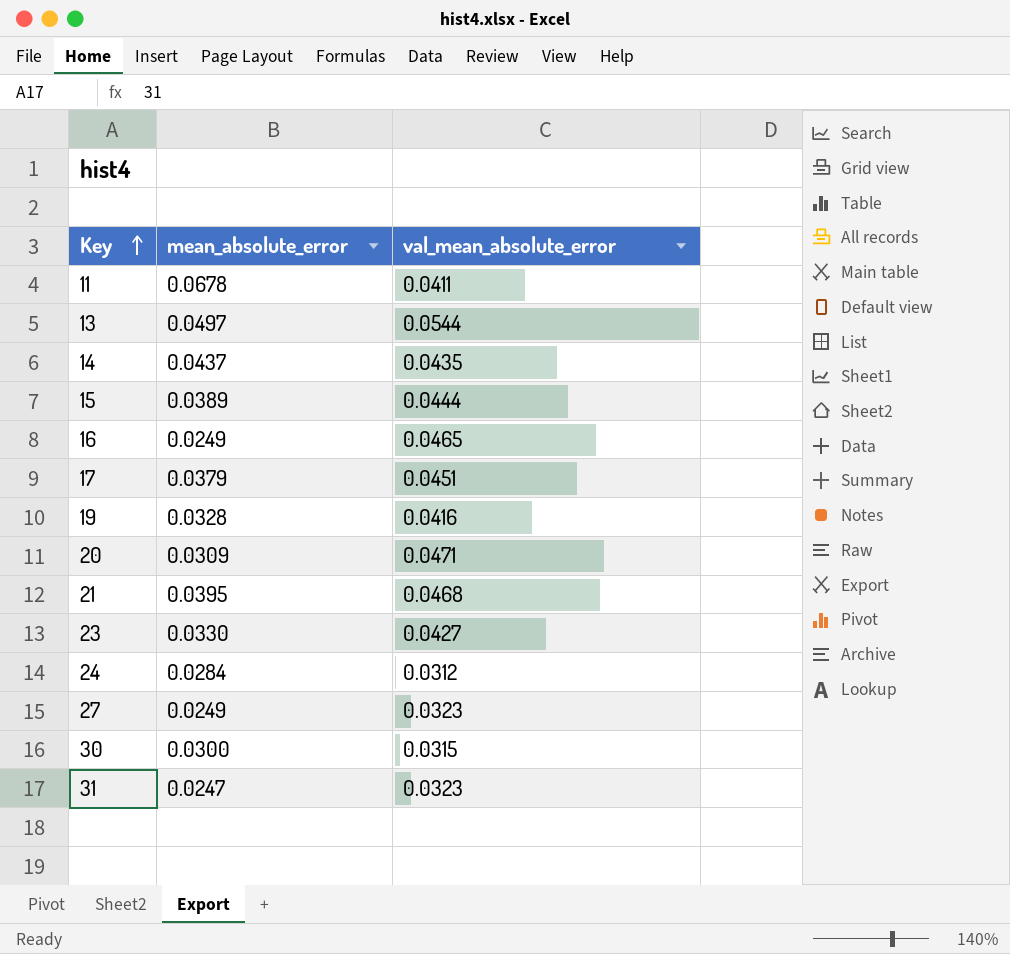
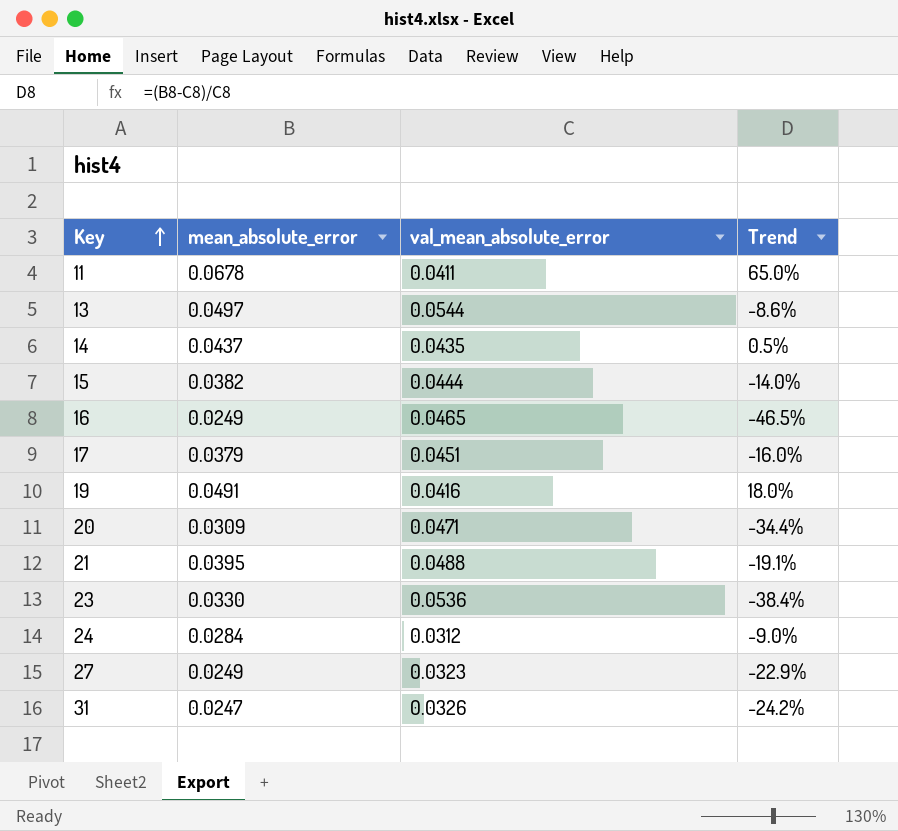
column Trend | formula: none -> ([mean_absolute_error] - [val_mean_absolute_error]) / [val_mean_absolute_error]
row 30: 0.0300 | 0.0315 -> none
15 | mean_absolute_error: 0.0389 -> 0.0382
19 | mean_absolute_error: 0.0328 -> 0.0491
21 | val_mean_absolute_error: 0.0468 -> 0.0488
23 | val_mean_absolute_error: 0.0427 -> 0.0536
31 | val_mean_absolute_error: 0.0323 -> 0.0326

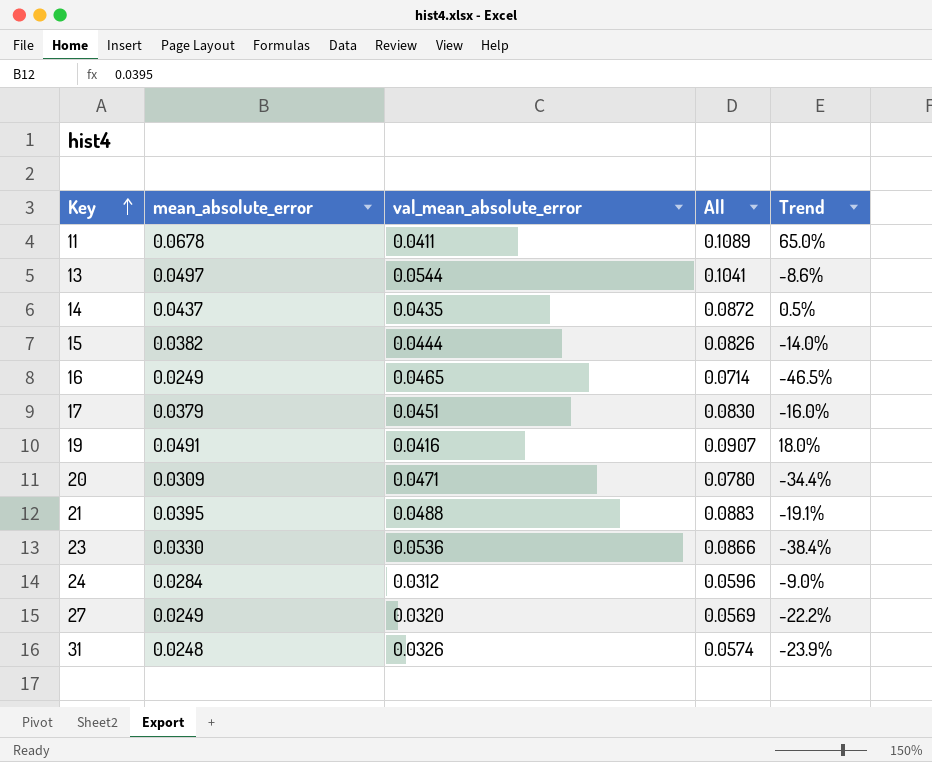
column All | formula: none -> [mean_absolute_error] + [val_mean_absolute_error]
27 | val_mean_absolute_error: 0.0323 -> 0.0320
27 | Trend: -22.9% -> -22.2%
31 | mean_absolute_error: 0.0247 -> 0.0248
31 | Trend: -24.2% -> -23.9%

